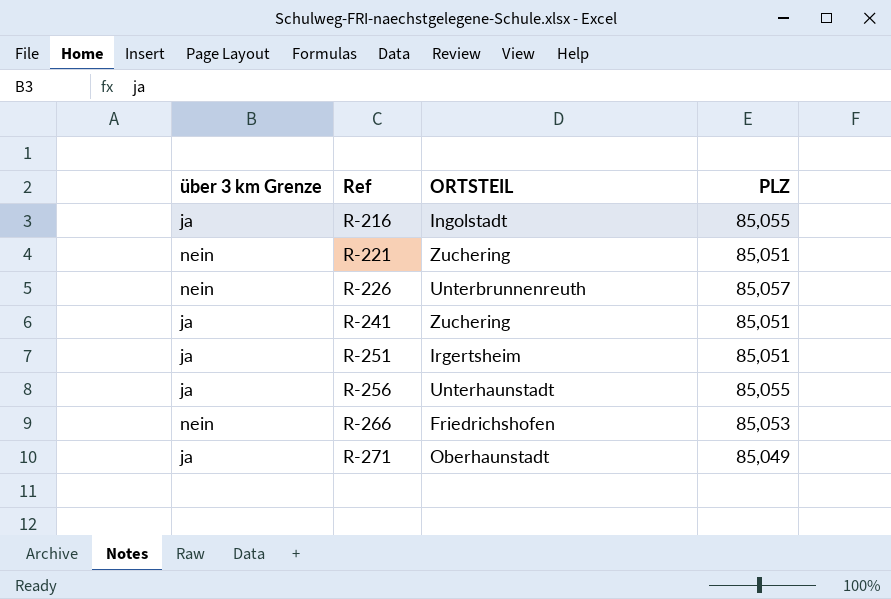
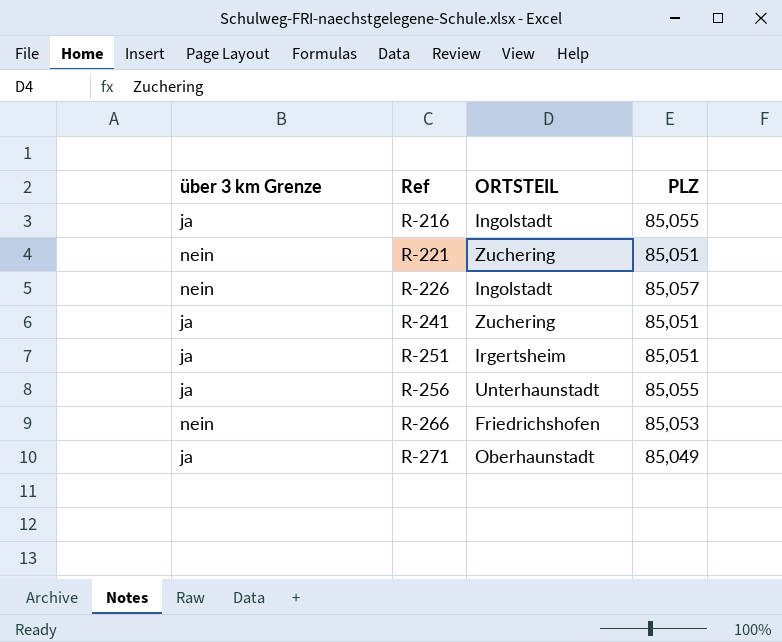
R-226 | ORTSTEIL: Unterbrunnenreuth -> Ingolstadt

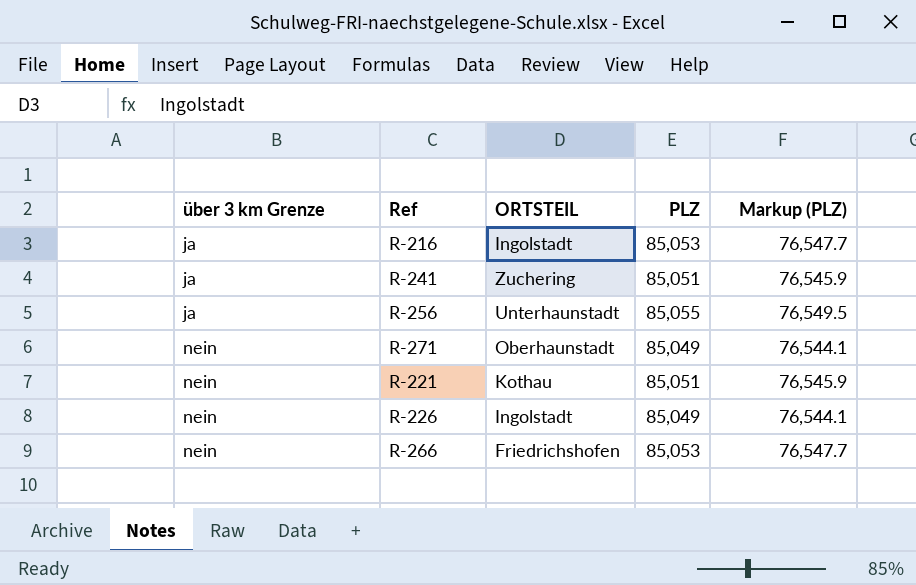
row order: Ref ascending -> über 3 km Grenze ascending
column Markup (PLZ) | formula: none -> [PLZ] * 0.9
row R-251: ja | Irgertsheim | 85,051 -> none
R-216 | PLZ: 85,055 -> 85,053
R-271 | über 3 km Grenze: ja -> nein
R-221 | ORTSTEIL: Zuchering -> Kothau
R-226 | PLZ: 85,057 -> 85,049

